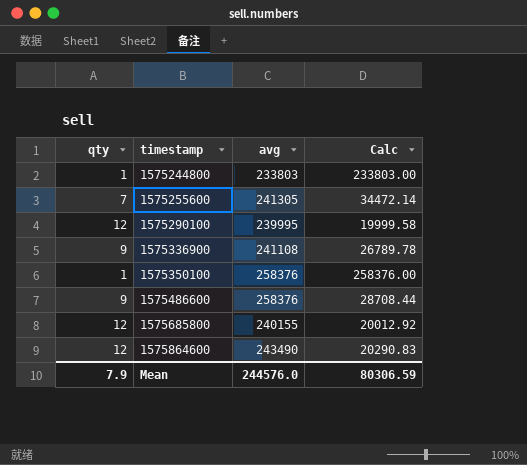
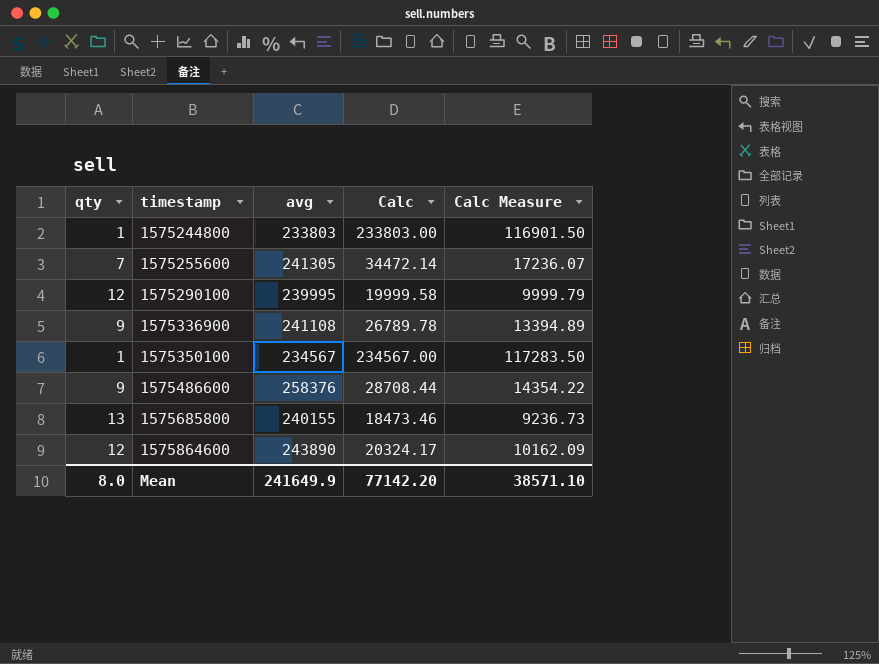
column Calc Measure | formula: none -> [Calc] * 0.5
1575350100 | avg: 258376 -> 234567
1575350100 | Calc: 258376.00 -> 234567.00
1575685800 | qty: 12 -> 13
1575685800 | Calc: 20012.92 -> 18473.46
1575864600 | avg: 243490 -> 243890
1575864600 | Calc: 20290.83 -> 20324.17
Mean | qty: 7.9 -> 8.0
Mean | avg: 244576.0 -> 241649.9
Mean | Calc: 80306.59 -> 77142.20

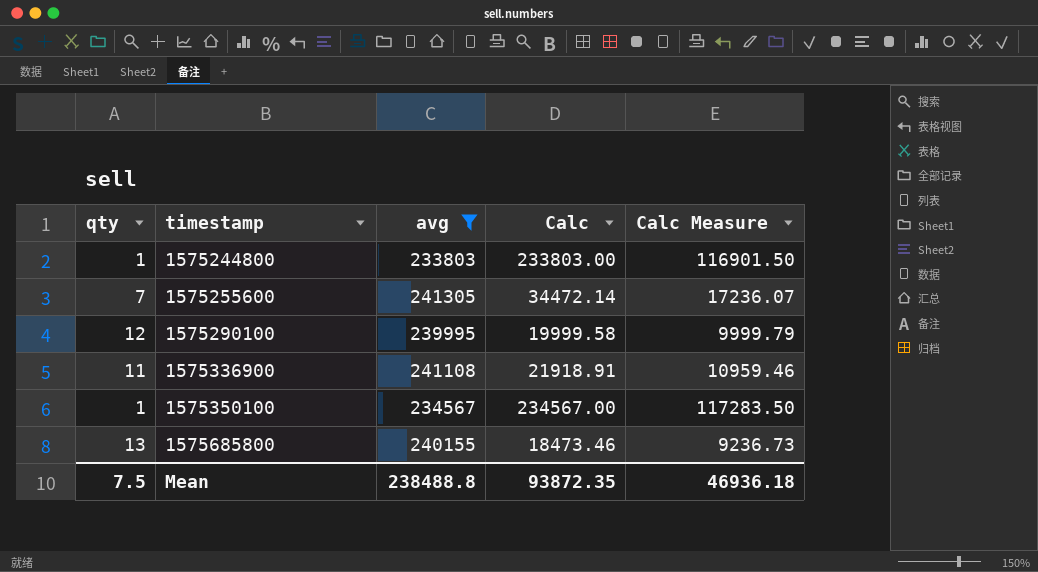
filter: none -> avg <= 241305
1575336900 | qty: 9 -> 11
1575336900 | Calc: 26789.78 -> 21918.91
1575336900 | Calc Measure: 13394.89 -> 10959.46
Mean | qty: 8.0 -> 7.5
Mean | avg: 241649.9 -> 238488.8
Mean | Calc: 77142.20 -> 93872.35
Mean | Calc Measure: 38571.10 -> 46936.18

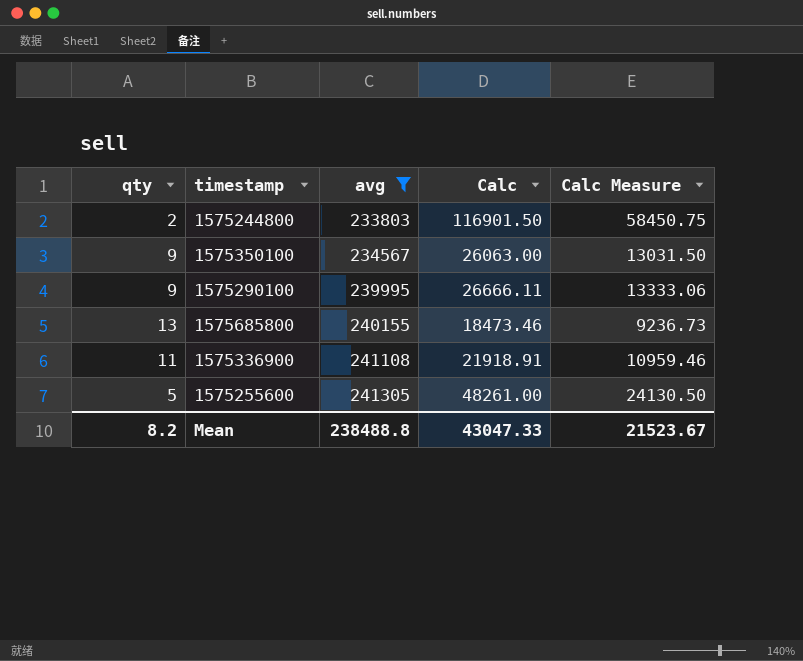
row order: timestamp ascending -> avg ascending
1575244800 | qty: 1 -> 2
1575244800 | Calc: 233803.00 -> 116901.50
1575244800 | Calc Measure: 116901.50 -> 58450.75
1575350100 | qty: 1 -> 9
1575350100 | Calc: 234567.00 -> 26063.00
1575350100 | Calc Measure: 117283.50 -> 13031.50
1575290100 | qty: 12 -> 9
1575290100 | Calc: 19999.58 -> 26666.11
1575290100 | Calc Measure: 9999.79 -> 13333.06
1575255600 | qty: 7 -> 5
1575255600 | Calc: 34472.14 -> 48261.00
1575255600 | Calc Measure: 17236.07 -> 24130.50
Mean | qty: 7.5 -> 8.2
Mean | Calc: 93872.35 -> 43047.33
Mean | Calc Measure: 46936.18 -> 21523.67

